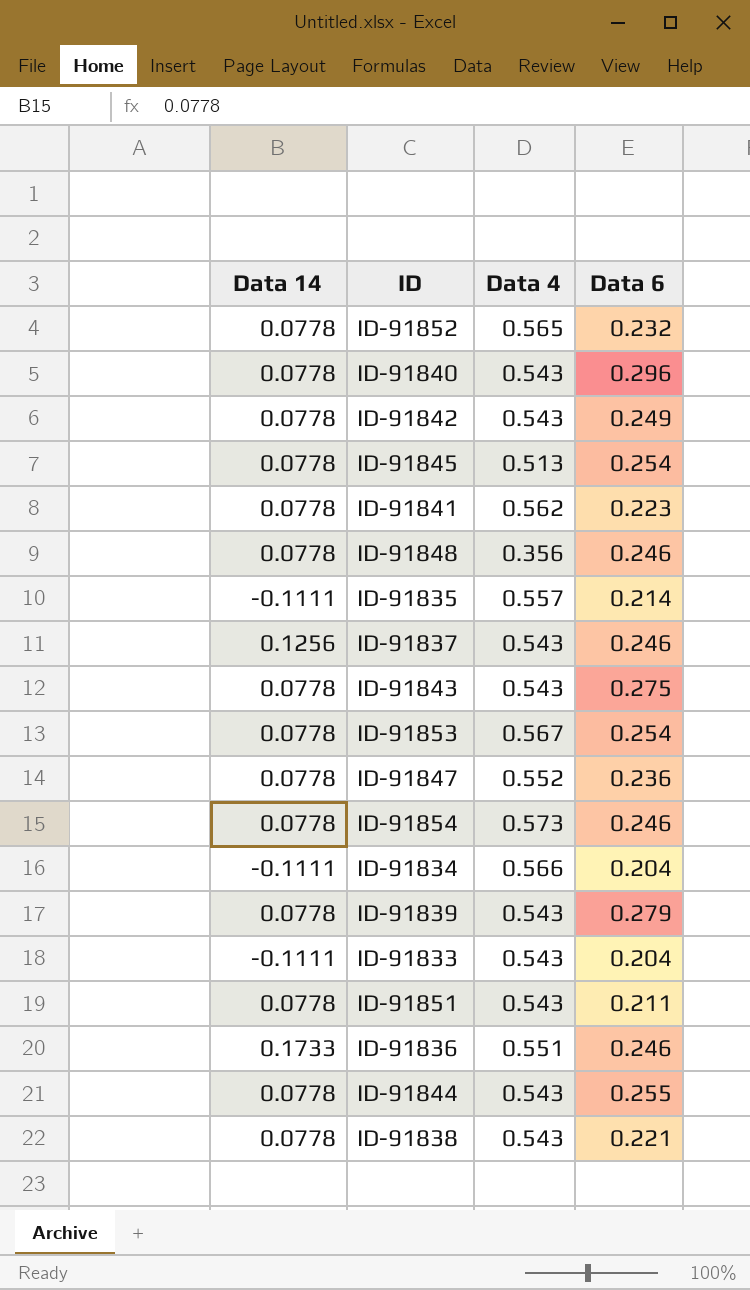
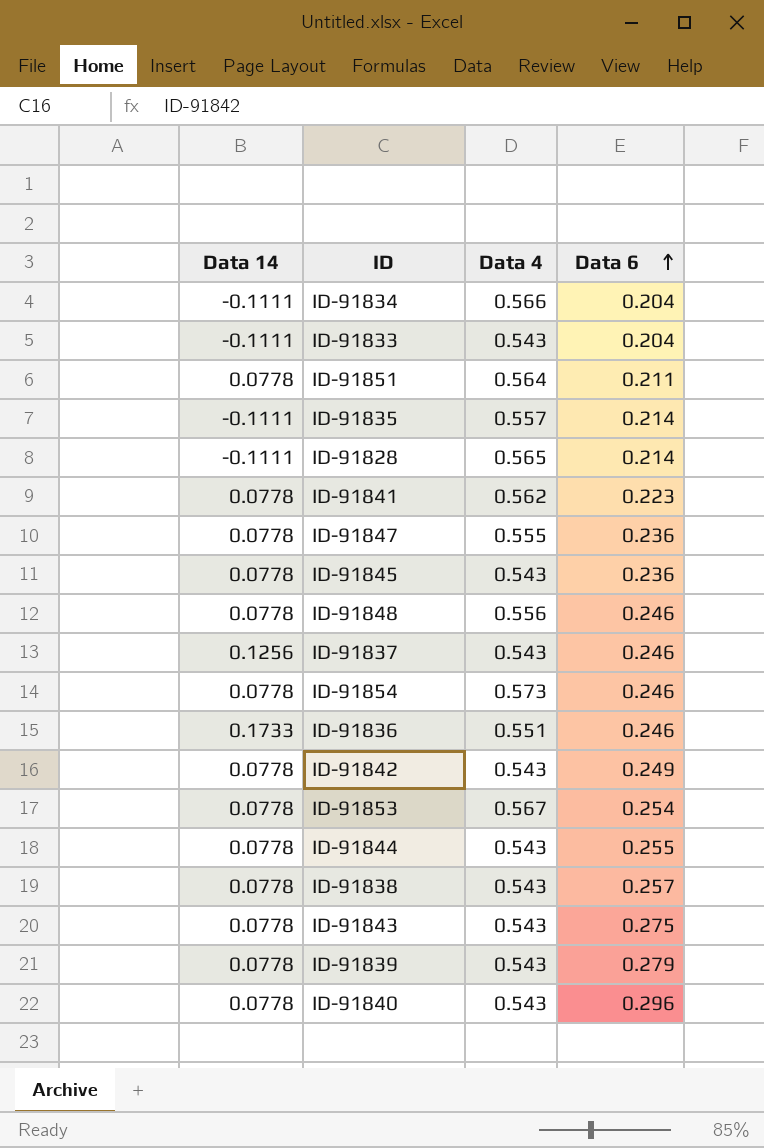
row order: none -> Data 6 ascending
row ID-91852: 0.0778 | 0.565 | 0.232 -> none
ID-91851 | Data 4: 0.543 -> 0.564
row ID-91828: none -> -0.1111 | 0.565 | 0.214
ID-91847 | Data 4: 0.552 -> 0.555
ID-91845 | Data 4: 0.513 -> 0.543
ID-91845 | Data 6: 0.254 -> 0.236
ID-91848 | Data 4: 0.356 -> 0.556
ID-91838 | Data 6: 0.221 -> 0.257

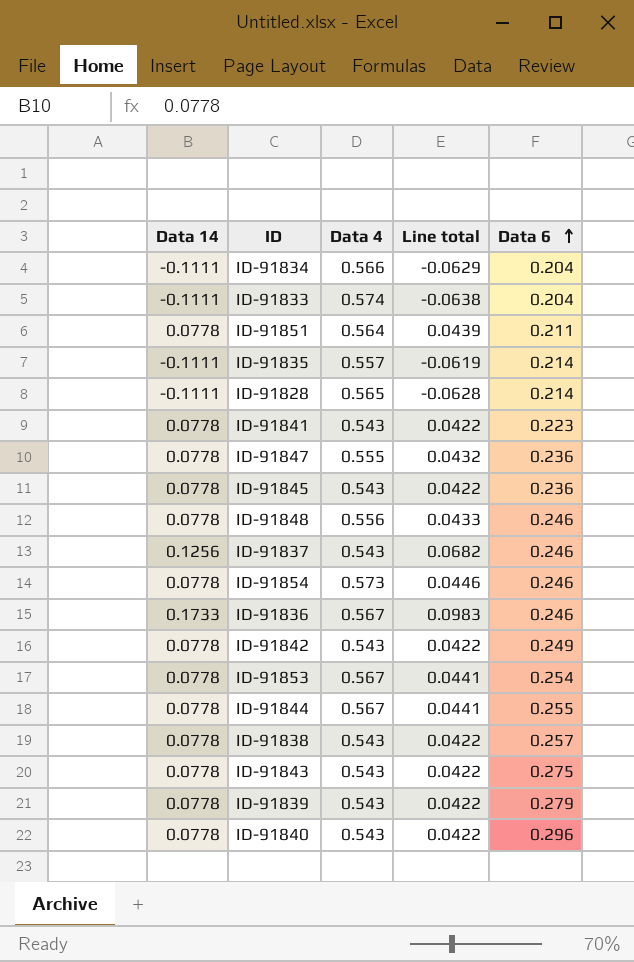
column Line total | formula: none -> [Data 14] * [Data 4]
ID-91833 | Data 4: 0.543 -> 0.574
ID-91841 | Data 4: 0.562 -> 0.543
ID-91836 | Data 4: 0.551 -> 0.567
ID-91844 | Data 4: 0.543 -> 0.567

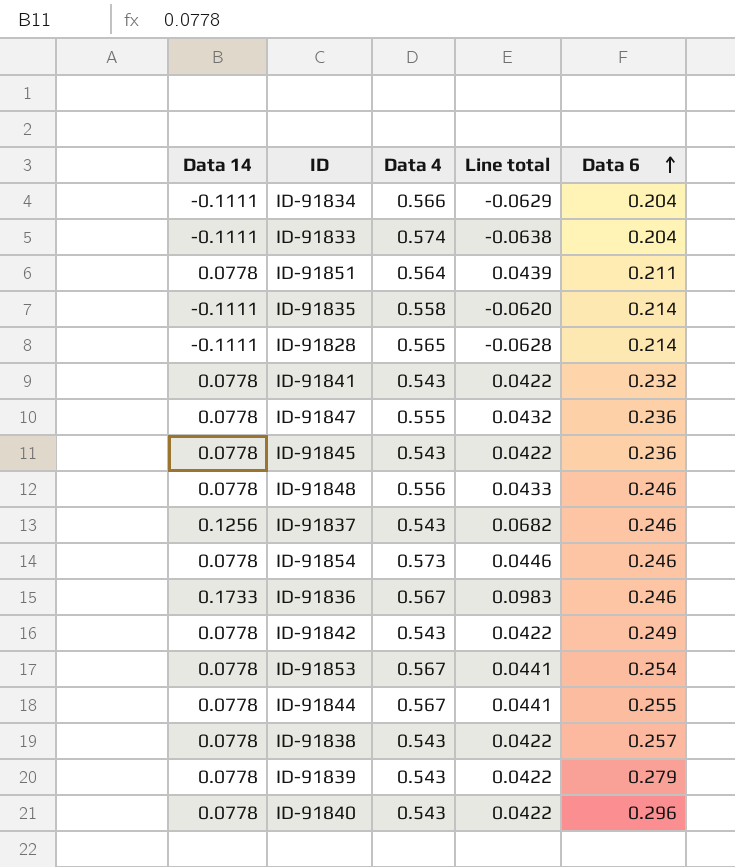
row ID-91843: 0.0778 | 0.543 | 0.0422 | 0.275 -> none
ID-91835 | Data 4: 0.557 -> 0.558
ID-91835 | Line total: -0.0619 -> -0.0620
ID-91841 | Data 6: 0.223 -> 0.232

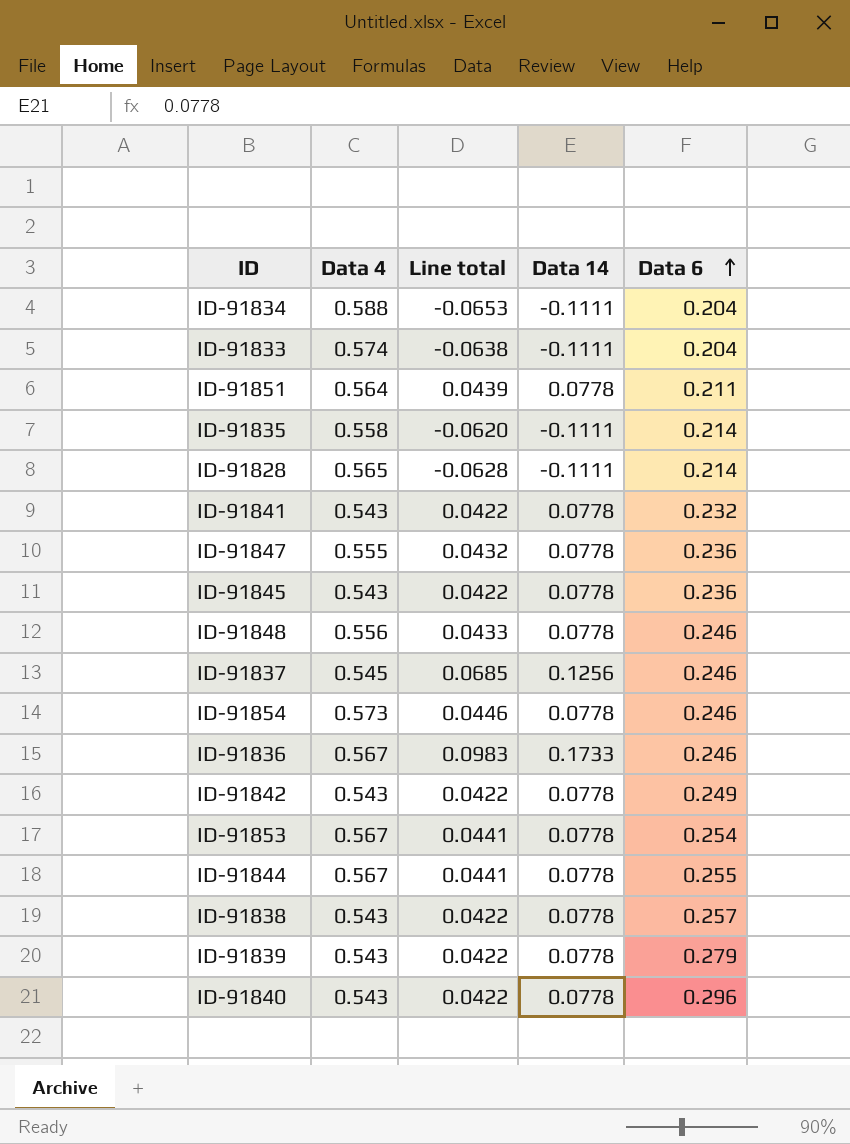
column Data 14 | position: 1 -> 4
ID-91834 | Data 4: 0.566 -> 0.588
ID-91834 | Line total: -0.0629 -> -0.0653
ID-91837 | Data 4: 0.543 -> 0.545
ID-91837 | Line total: 0.0682 -> 0.0685

